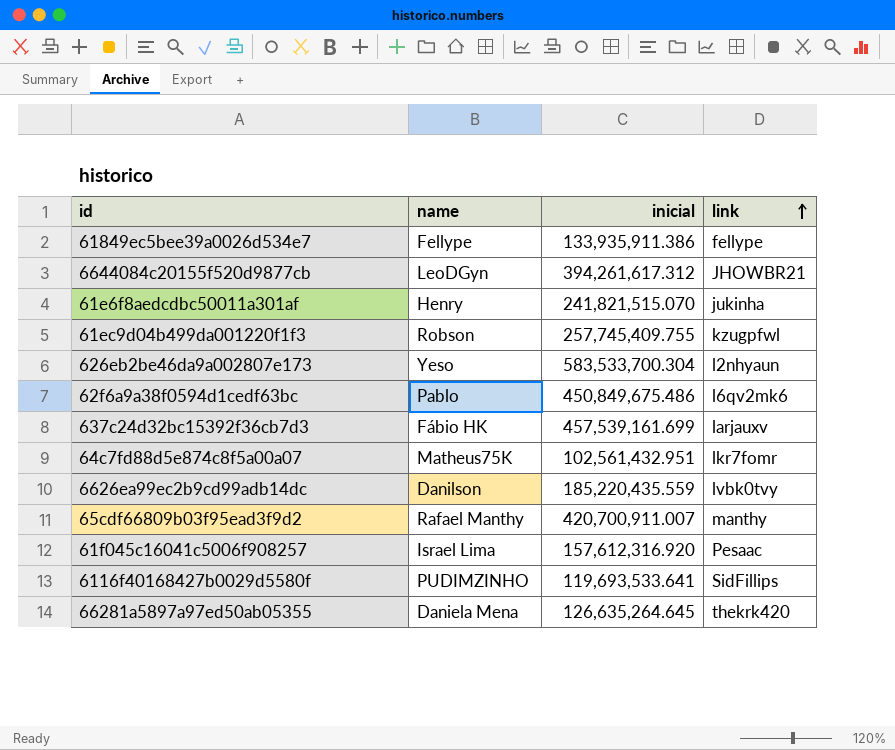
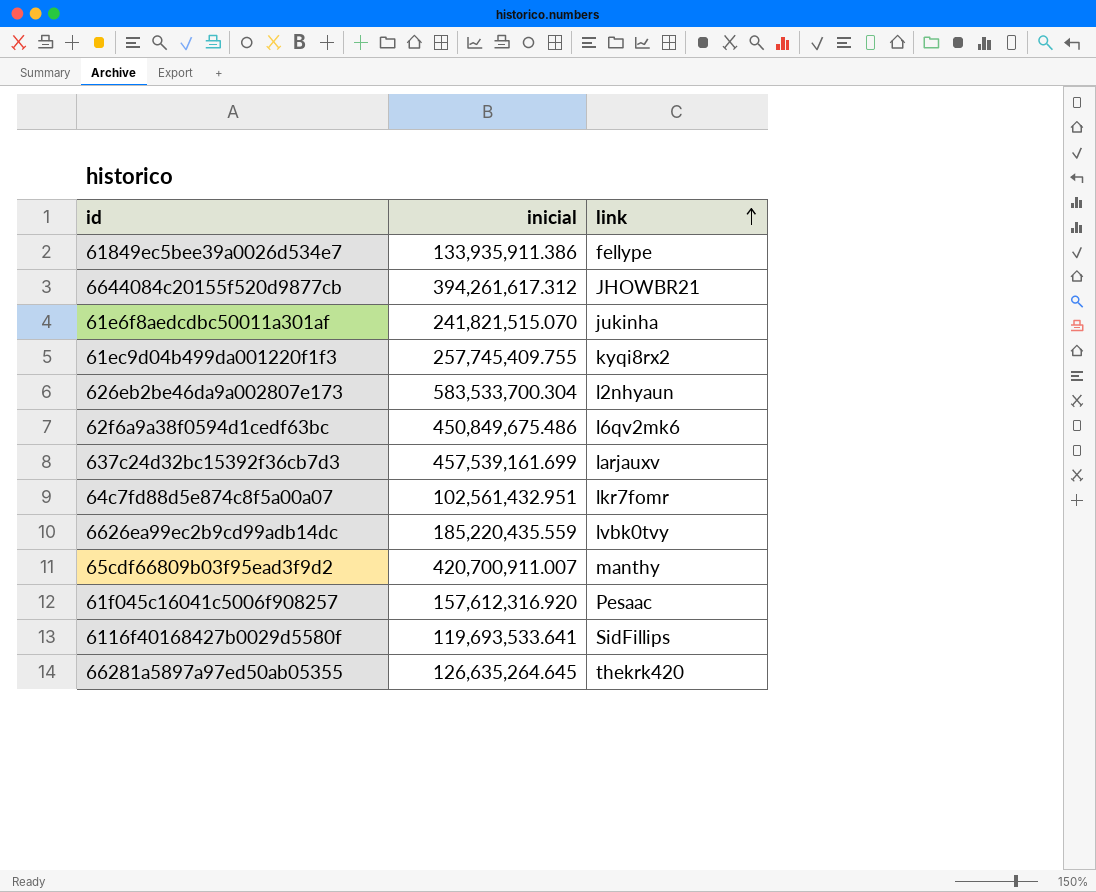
column name | position: 2 -> none
61ec9d04b499da001220f1f3 | link: kzugpfwl -> kyqi8rx2

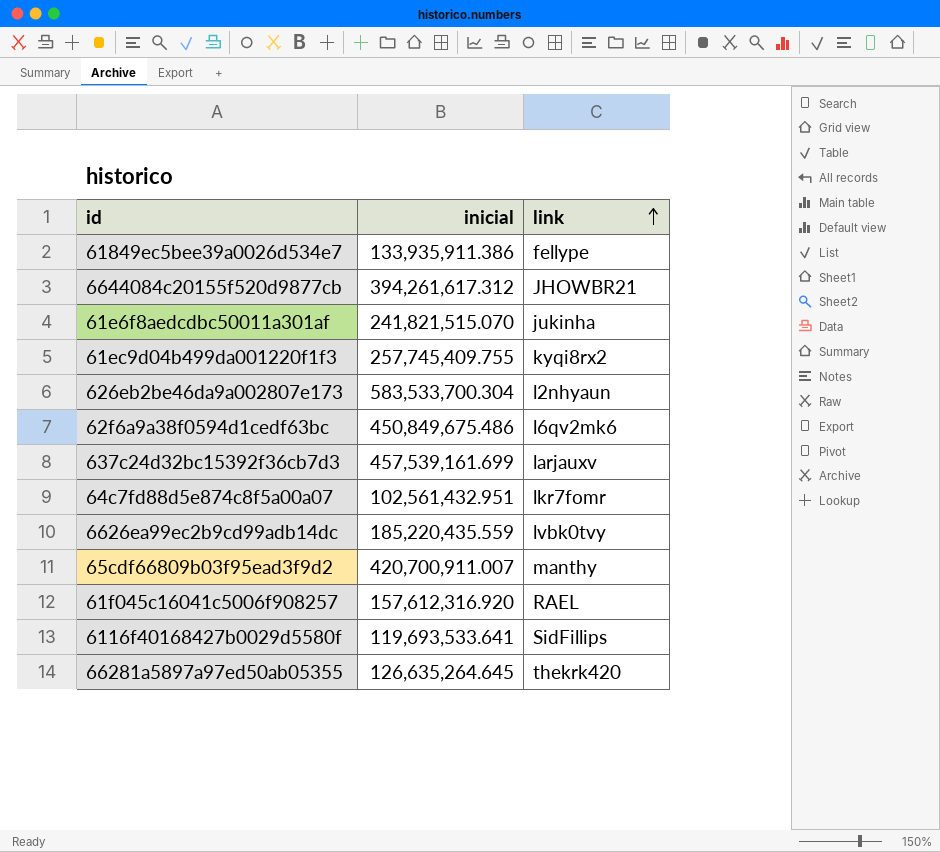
61f045c16041c5006f908257 | link: Pesaac -> RAEL

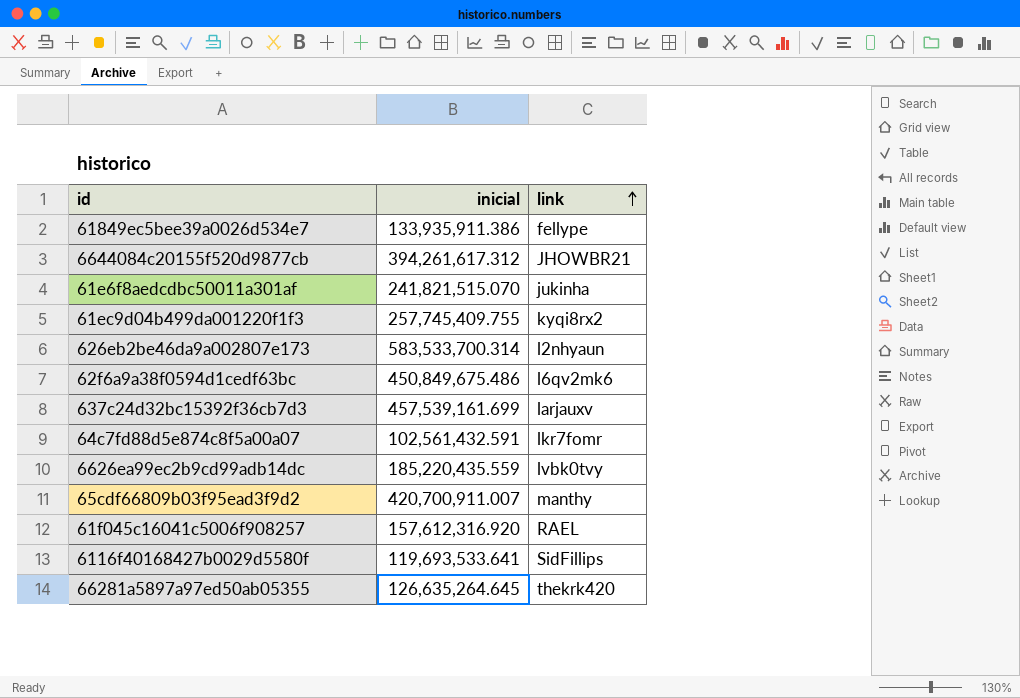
626eb2be46da9a002807e173 | inicial: 583,533,700.304 -> 583,533,700.314
64c7fd88d5e874c8f5a00a07 | inicial: 102,561,432.951 -> 102,561,432.591

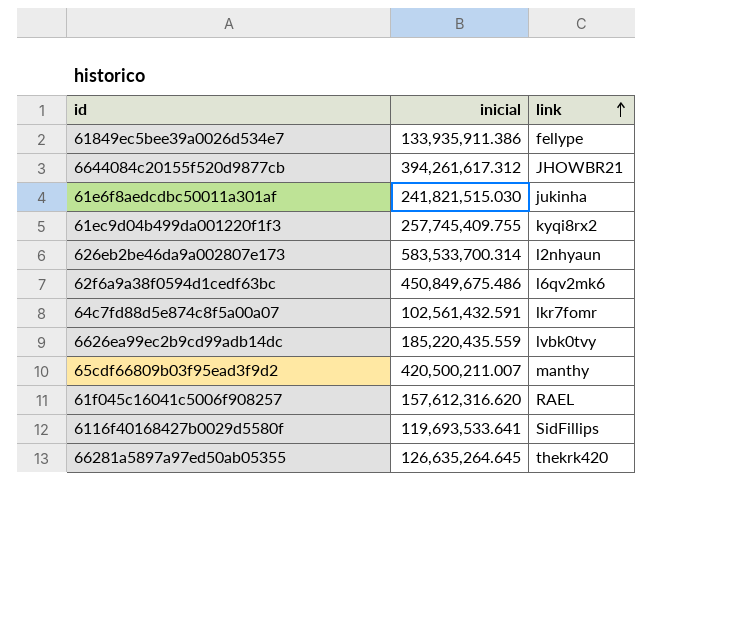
row 637c24d32bc15392f36cb7d3: 457,539,161.699 | larjauxv -> none
61e6f8aedcdbc50011a301af | inicial: 241,821,515.070 -> 241,821,515.030
65cdf66809b03f95ead3f9d2 | inicial: 420,700,911.007 -> 420,500,211.007
61f045c16041c5006f908257 | inicial: 157,612,316.920 -> 157,612,316.620

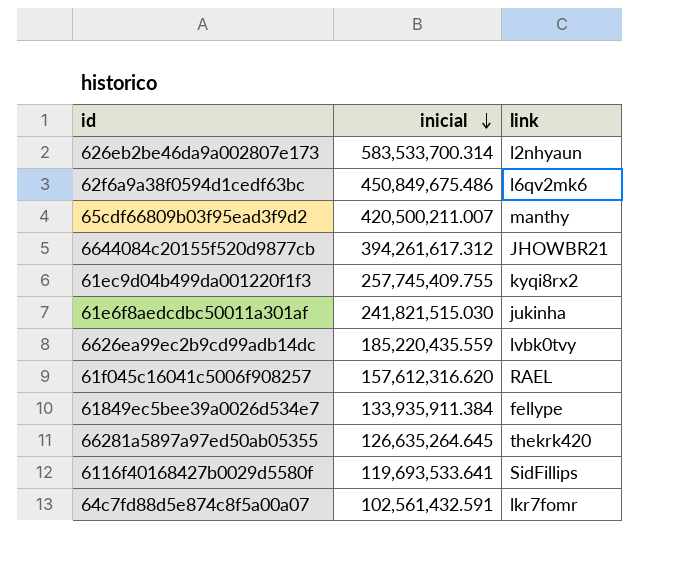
row order: link ascending -> inicial descending
61849ec5bee39a0026d534e7 | inicial: 133,935,911.386 -> 133,935,911.384

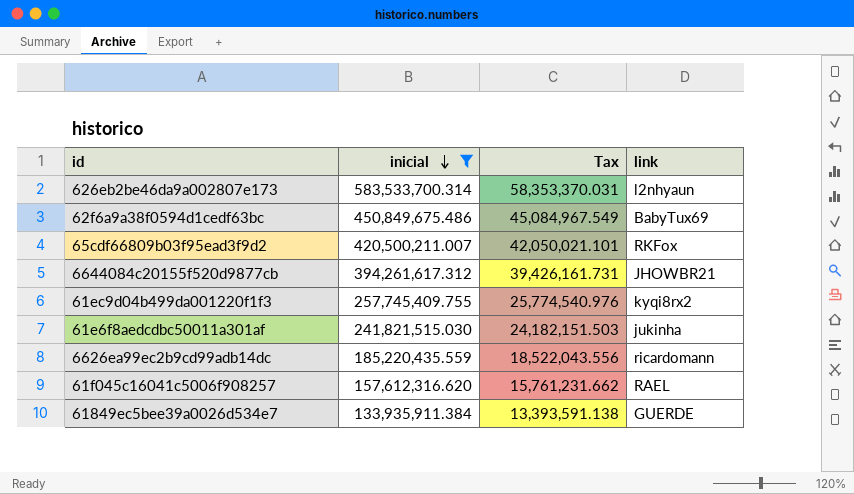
filter: none -> inicial >= 133,935,911.384
column Tax | formula: none -> [inicial] * 0.1
62f6a9a38f0594d1cedf63bc | link: l6qv2mk6 -> BabyTux69
65cdf66809b03f95ead3f9d2 | link: manthy -> RKFox
6626ea99ec2b9cd99adb14dc | link: lvbk0tvy -> ricardomann
61849ec5bee39a0026d534e7 | link: fellype -> GUERDE

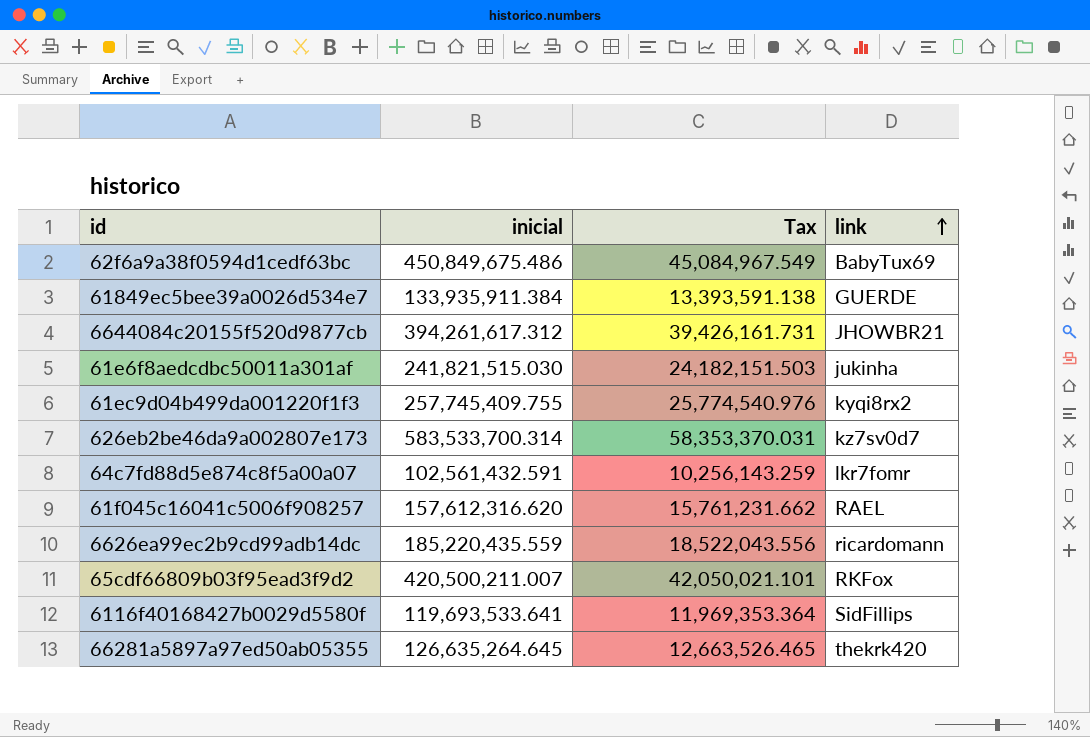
filter: inicial >= 133,935,911.384 -> none
row order: inicial descending -> link ascending
626eb2be46da9a002807e173 | link: l2nhyaun -> kz7sv0d7

